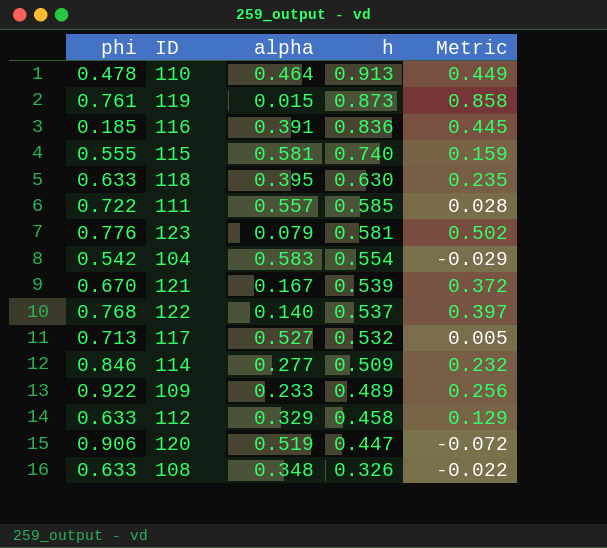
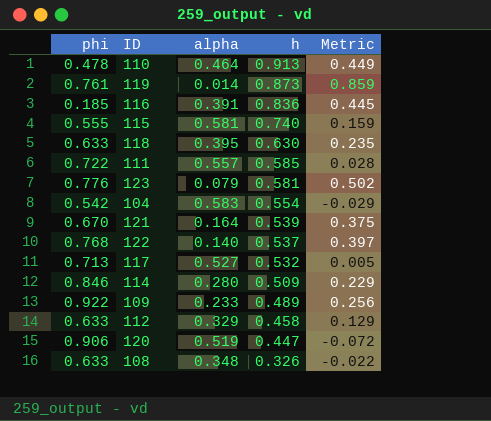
119 | alpha: 0.015 -> 0.014
119 | Metric: 0.858 -> 0.859
121 | alpha: 0.167 -> 0.164
121 | Metric: 0.372 -> 0.375
114 | alpha: 0.277 -> 0.280
114 | Metric: 0.232 -> 0.229

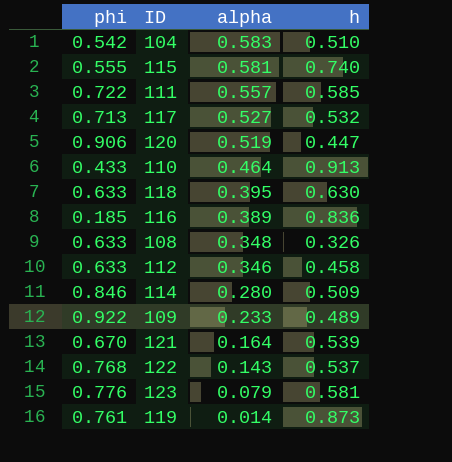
row order: h descending -> alpha descending
column Metric | formula: [h] - [alpha] -> none
104 | h: 0.554 -> 0.510
110 | phi: 0.478 -> 0.433
116 | alpha: 0.391 -> 0.389
112 | alpha: 0.329 -> 0.346
122 | alpha: 0.140 -> 0.143

